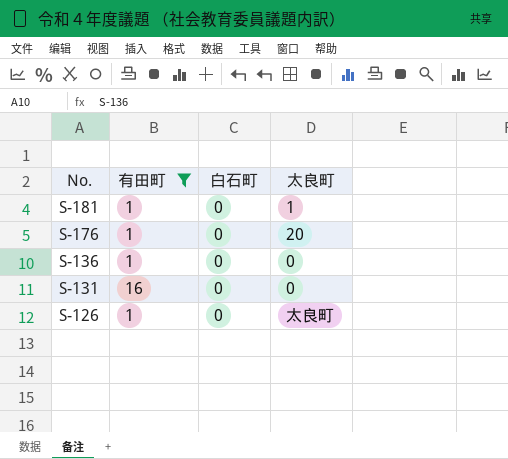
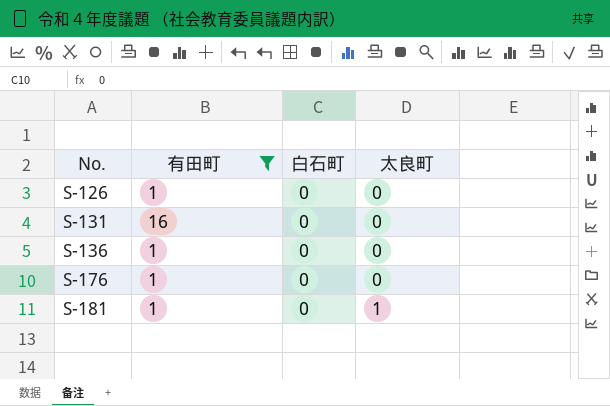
row order: No. descending -> No. ascending
S-126 | 太良町: 太良町 -> 0
S-176 | 太良町: 20 -> 0

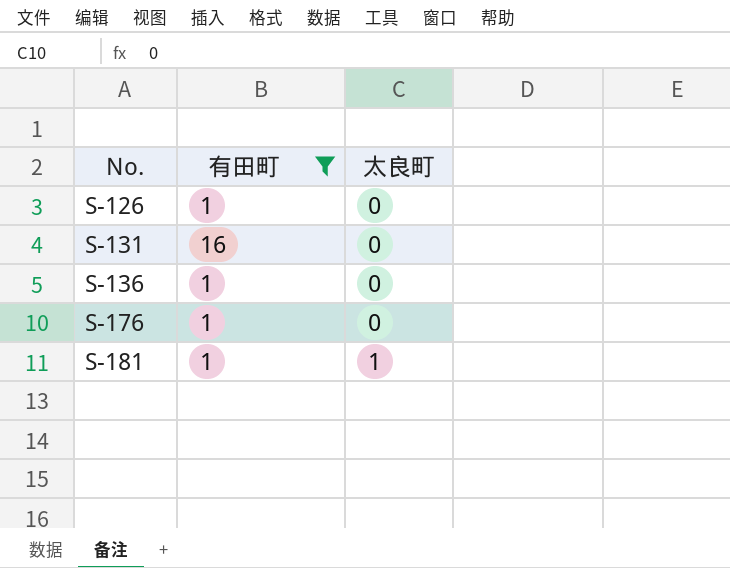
column 白石町 | position: 3 -> none

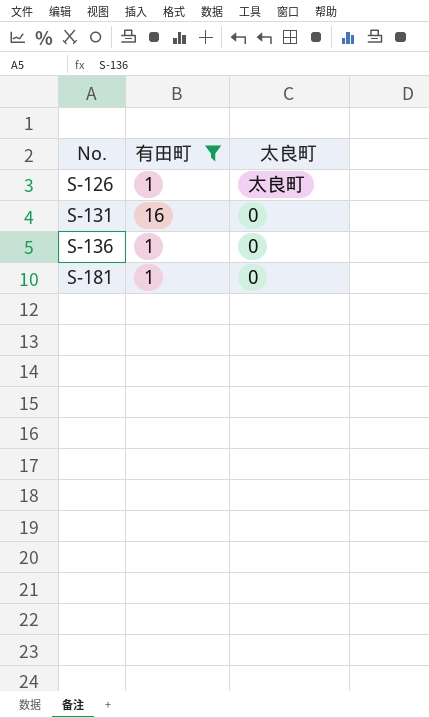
row S-176: 1 | 0 -> none
S-126 | 太良町: 0 -> 太良町
S-181 | 太良町: 1 -> 0

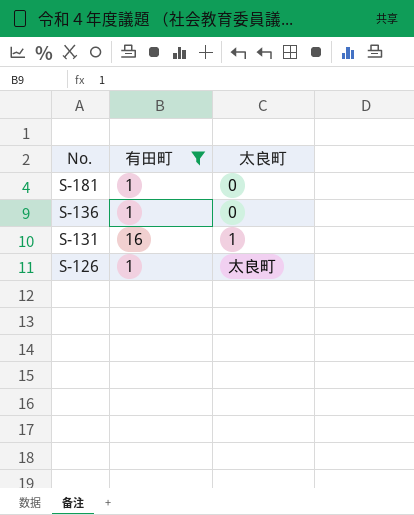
row order: No. ascending -> No. descending
S-131 | 太良町: 0 -> 1

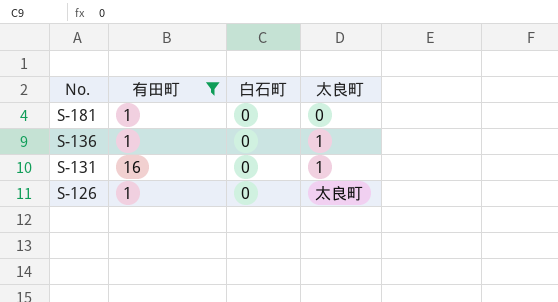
column 白石町 | position: none -> 3
S-136 | 太良町: 0 -> 1

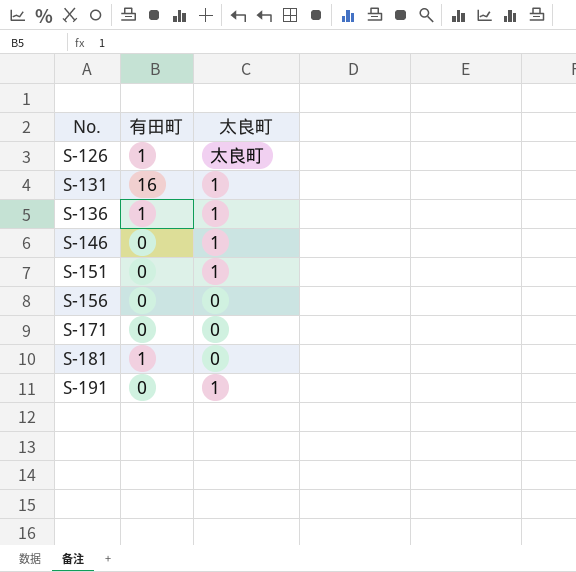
filter: 有田町 != 0 -> none
row order: No. descending -> No. ascending
column 白石町 | position: 3 -> none

